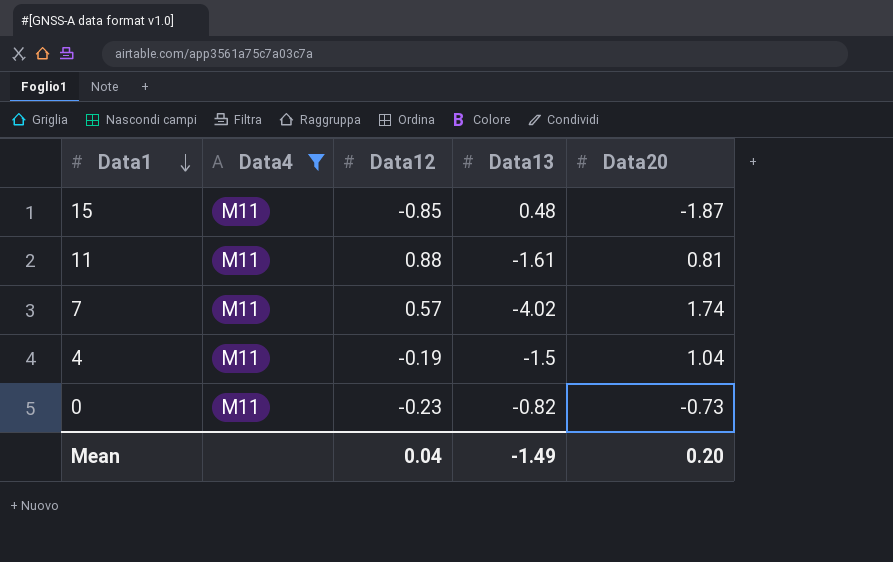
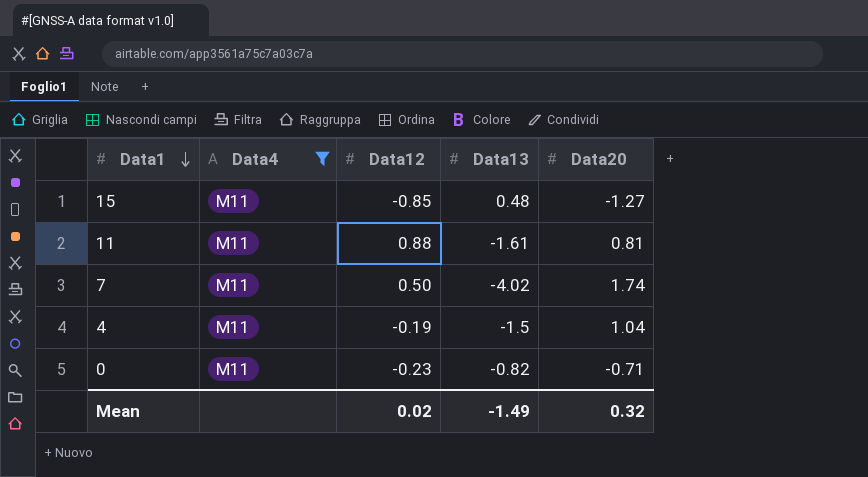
15 | Data20: -1.87 -> -1.27
7 | Data12: 0.57 -> 0.50
0 | Data20: -0.73 -> -0.71
Mean | Data12: 0.04 -> 0.02
Mean | Data20: 0.20 -> 0.32

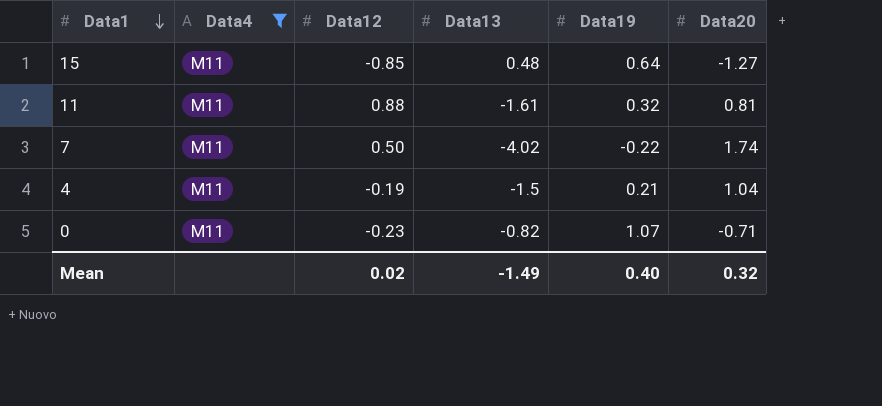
column Data19 | position: none -> 5

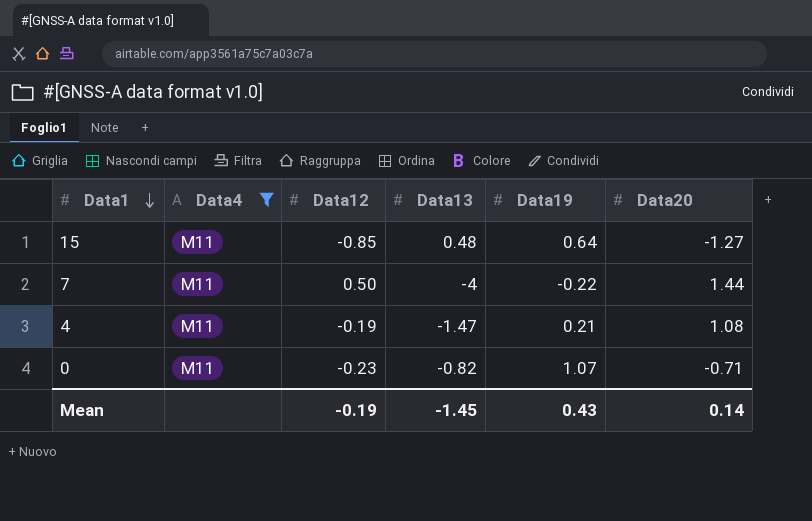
row 11: M11 | 0.88 | -1.61 | 0.32 | 0.81 -> none
7 | Data13: -4.02 -> -4
7 | Data20: 1.74 -> 1.44
4 | Data13: -1.5 -> -1.47
4 | Data20: 1.04 -> 1.08
Mean | Data12: 0.02 -> -0.19
Mean | Data13: -1.49 -> -1.45
Mean | Data19: 0.40 -> 0.43
Mean | Data20: 0.32 -> 0.14

